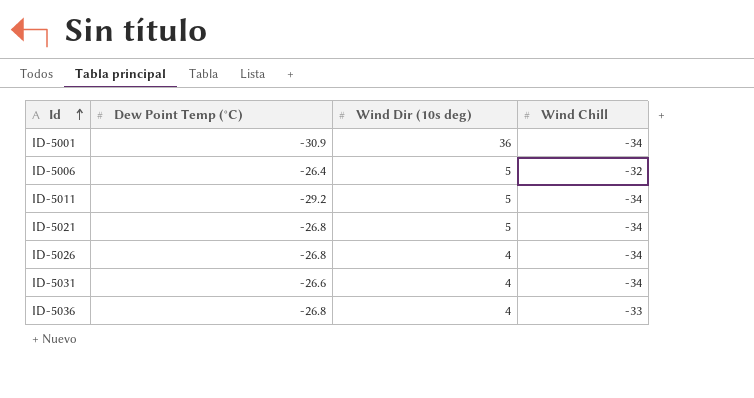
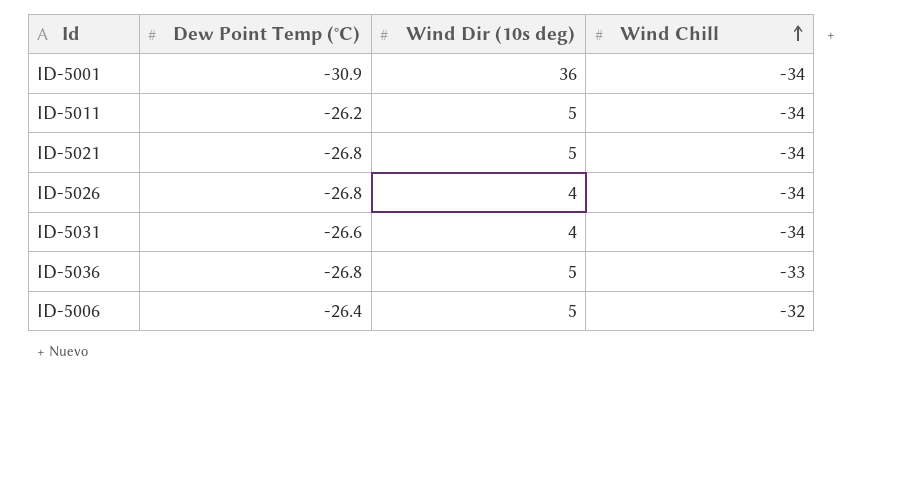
row order: Id ascending -> Wind Chill ascending
ID-5011 | Dew Point Temp (°C): -29.2 -> -26.2
ID-5036 | Wind Dir (10s deg): 4 -> 5

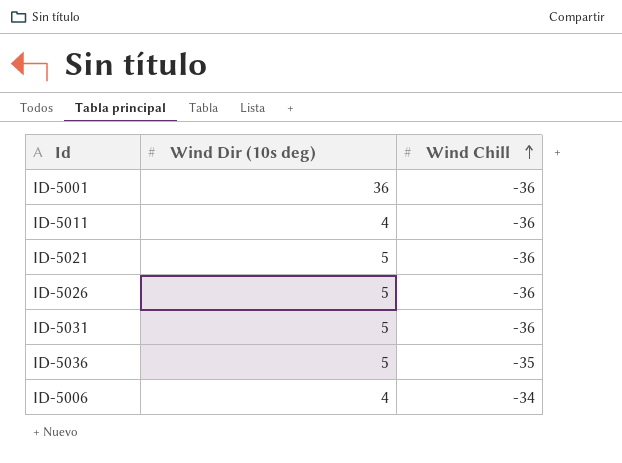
column Dew Point Temp (°C) | position: 2 -> none
ID-5001 | Wind Chill: -34 -> -36
ID-5011 | Wind Dir (10s deg): 5 -> 4
ID-5011 | Wind Chill: -34 -> -36
ID-5021 | Wind Chill: -34 -> -36
ID-5026 | Wind Dir (10s deg): 4 -> 5
ID-5026 | Wind Chill: -34 -> -36
ID-5031 | Wind Dir (10s deg): 4 -> 5
ID-5031 | Wind Chill: -34 -> -36
ID-5036 | Wind Chill: -33 -> -35
ID-5006 | Wind Dir (10s deg): 5 -> 4
ID-5006 | Wind Chill: -32 -> -34

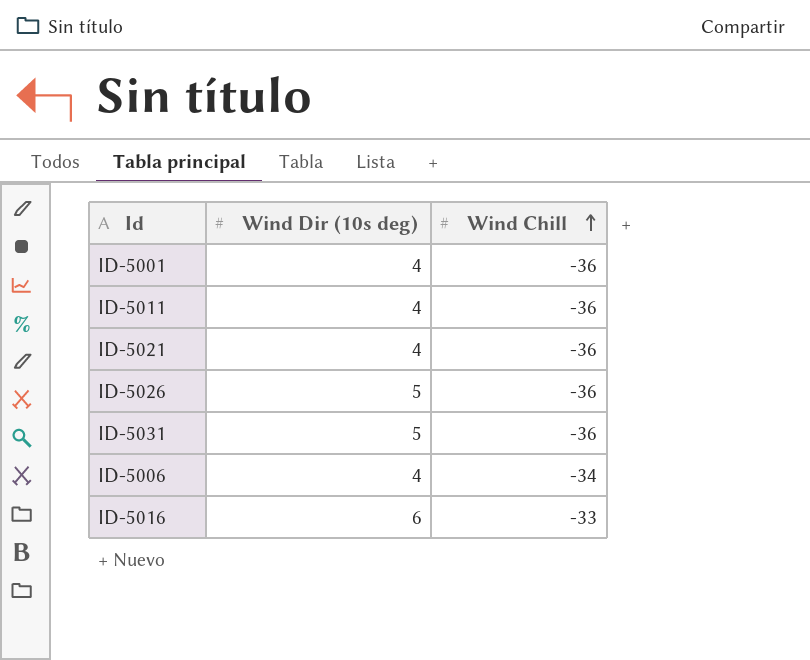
row ID-5036: 5 | -35 -> none
ID-5001 | Wind Dir (10s deg): 36 -> 4
ID-5021 | Wind Dir (10s deg): 5 -> 4
row ID-5016: none -> 6 | -33

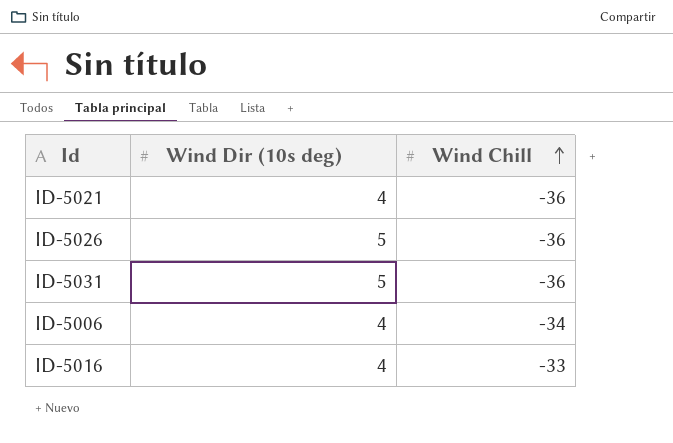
row ID-5001: 4 | -36 -> none
row ID-5011: 4 | -36 -> none
ID-5016 | Wind Dir (10s deg): 6 -> 4

